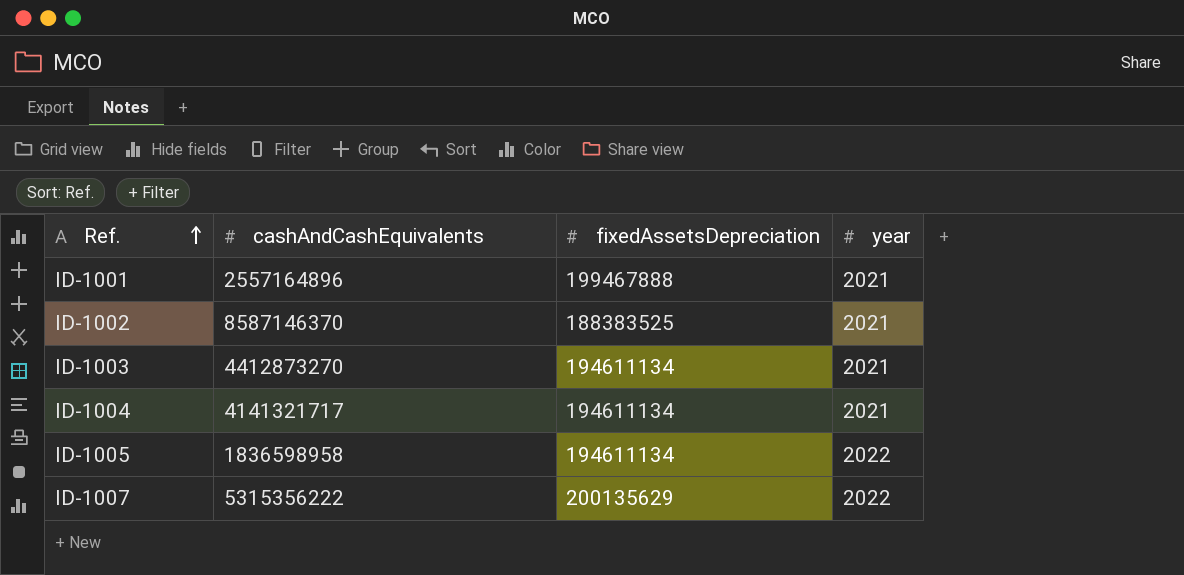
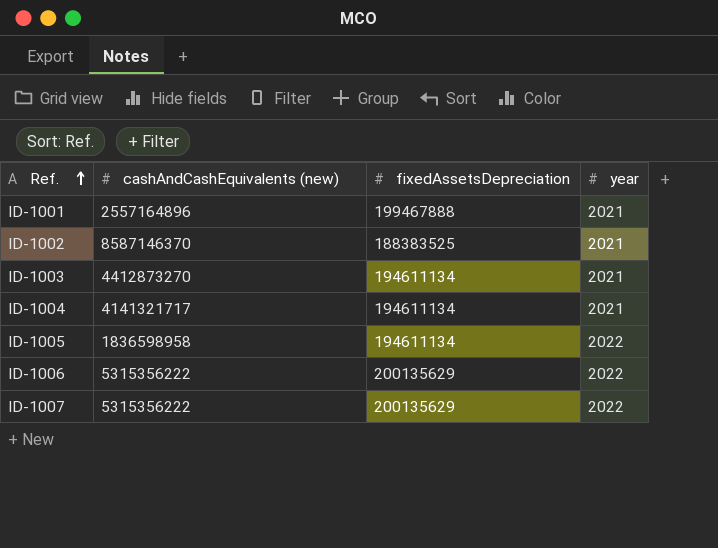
column name: cashAndCashEquivalents -> cashAndCashEquivalents (new)
row ID-1006: none -> 5315356222 | 200135629 | 2022

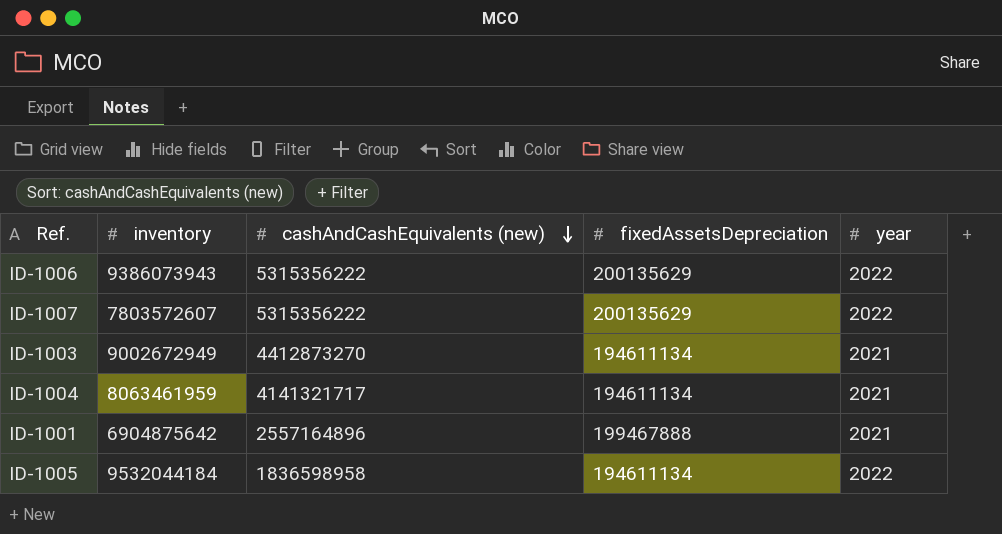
row order: Ref. ascending -> cashAndCashEquivalents (new) descending
column inventory | position: none -> 2
row ID-1002: 8587146370 | 188383525 | 2021 -> none

